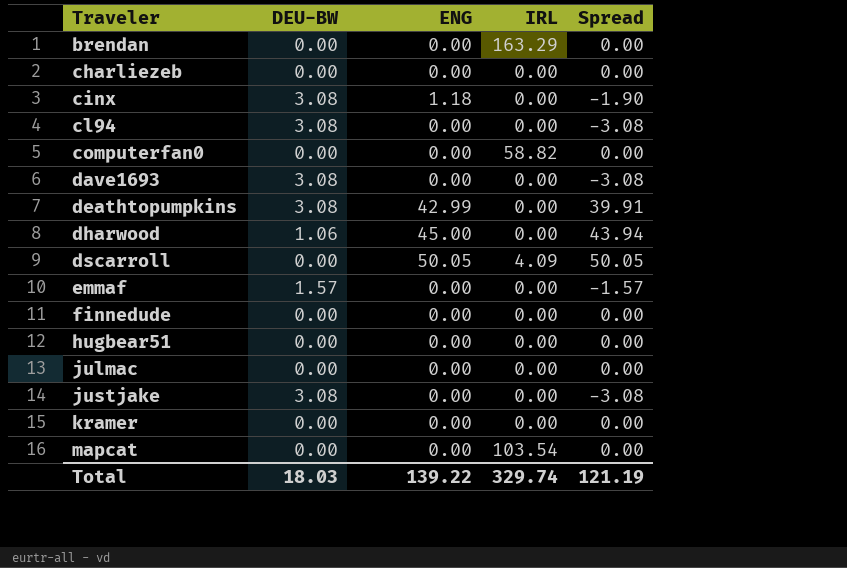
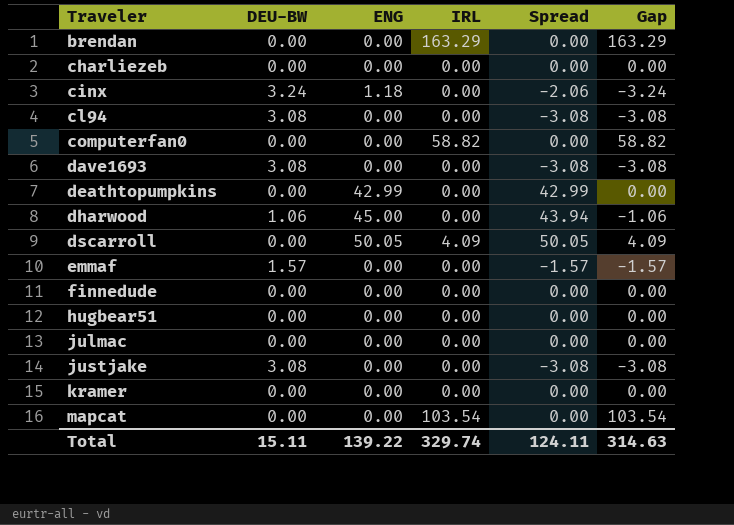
column Gap | formula: none -> [IRL] - [DEU-BW]
cinx | DEU-BW: 3.08 -> 3.24
cinx | Spread: -1.90 -> -2.06
deathtopumpkins | DEU-BW: 3.08 -> 0.00
deathtopumpkins | Spread: 39.91 -> 42.99
Total | DEU-BW: 18.03 -> 15.11
Total | Spread: 121.19 -> 124.11

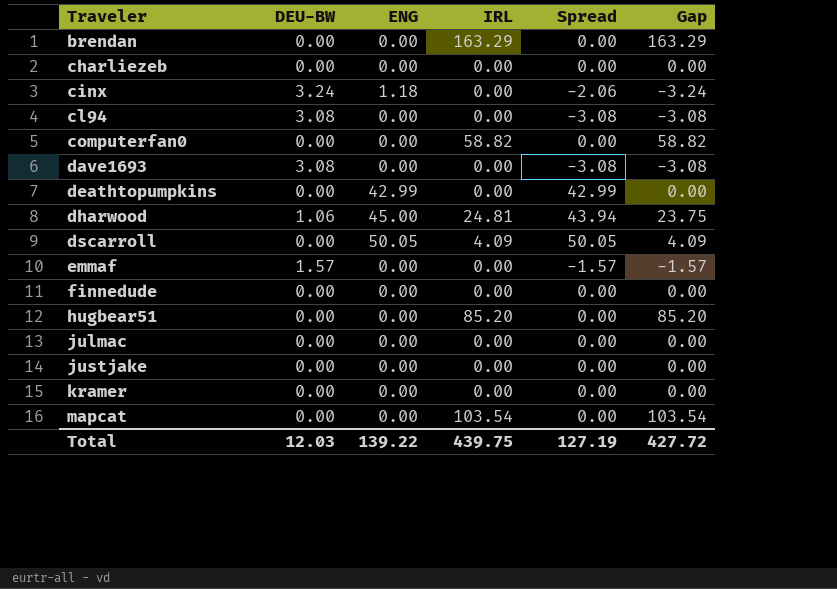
dharwood | IRL: 0.00 -> 24.81
dharwood | Gap: -1.06 -> 23.75
hugbear51 | IRL: 0.00 -> 85.20
hugbear51 | Gap: 0.00 -> 85.20
justjake | DEU-BW: 3.08 -> 0.00
justjake | Spread: -3.08 -> 0.00
justjake | Gap: -3.08 -> 0.00
Total | DEU-BW: 15.11 -> 12.03
Total | IRL: 329.74 -> 439.75
Total | Spread: 124.11 -> 127.19
Total | Gap: 314.63 -> 427.72

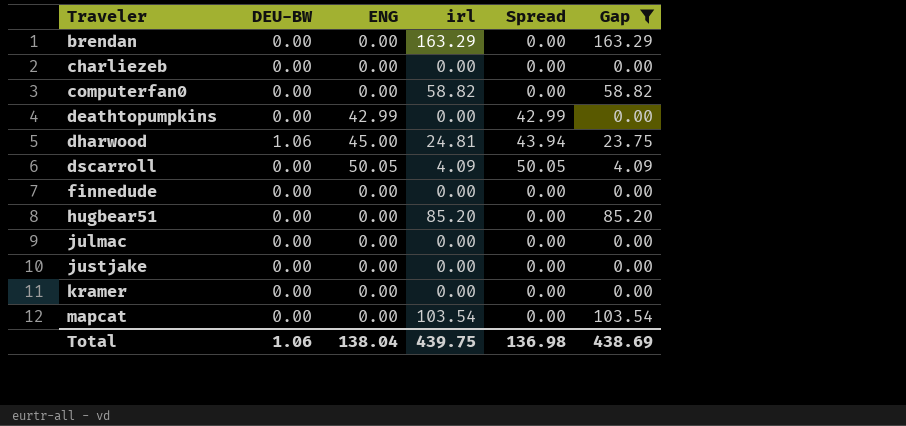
filter: none -> Gap >= 0.00
column name: IRL -> irl
Total | DEU-BW: 12.03 -> 1.06
Total | ENG: 139.22 -> 138.04
Total | Spread: 127.19 -> 136.98
Total | Gap: 427.72 -> 438.69

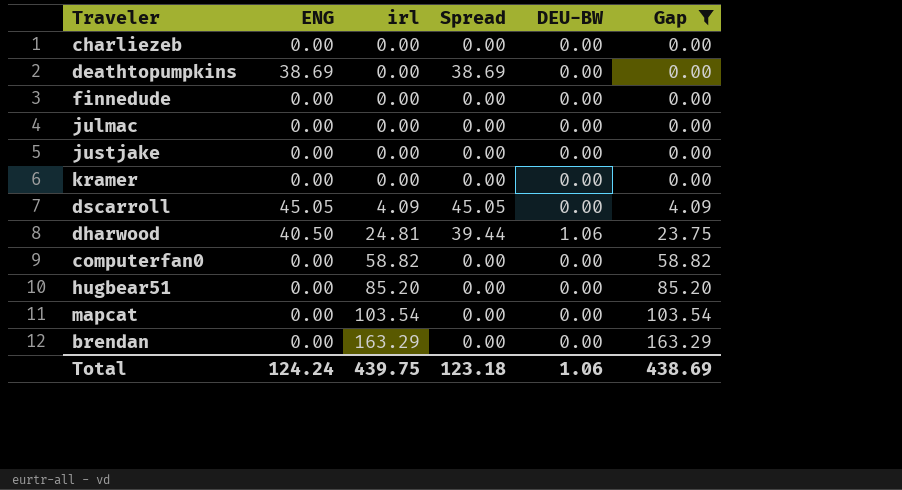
row order: Traveler ascending -> irl ascending
column DEU-BW | position: 2 -> 5
deathtopumpkins | ENG: 42.99 -> 38.69
deathtopumpkins | Spread: 42.99 -> 38.69
dscarroll | ENG: 50.05 -> 45.05
dscarroll | Spread: 50.05 -> 45.05
dharwood | ENG: 45.00 -> 40.50
dharwood | Spread: 43.94 -> 39.44
Total | ENG: 138.04 -> 124.24
Total | Spread: 136.98 -> 123.18

